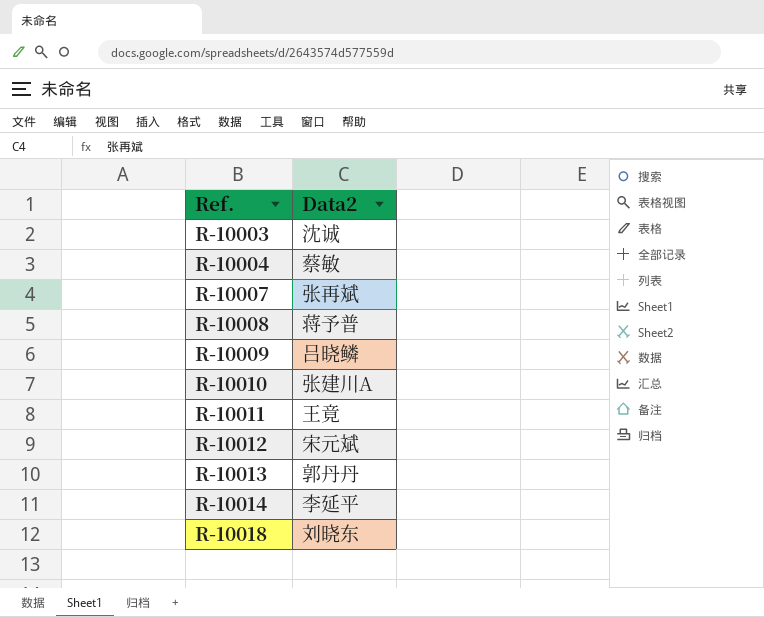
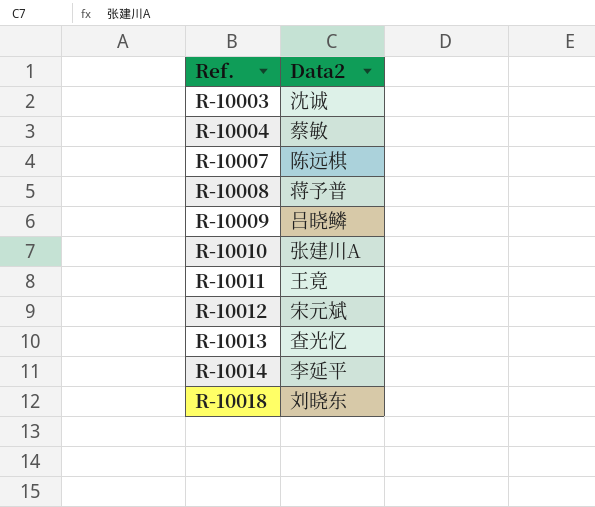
R-10007 | Data2: 张再斌 -> 陈远棋
R-10013 | Data2: 郭丹丹 -> 查光忆

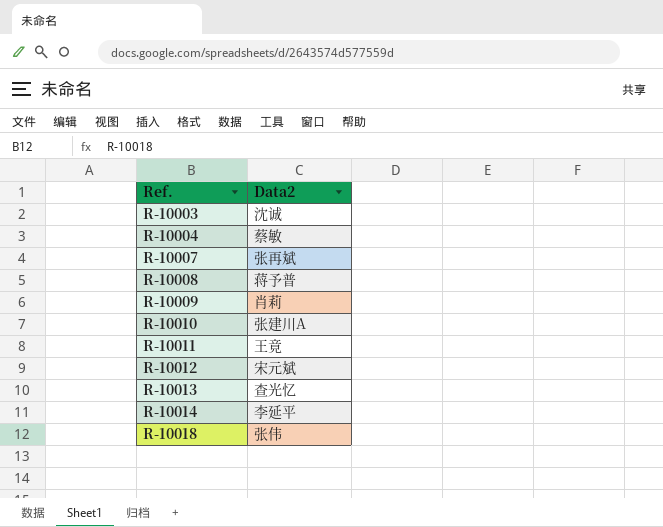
R-10007 | Data2: 陈远棋 -> 张再斌
R-10009 | Data2: 吕晓鳞 -> 肖莉
R-10018 | Data2: 刘晓东 -> 张伟

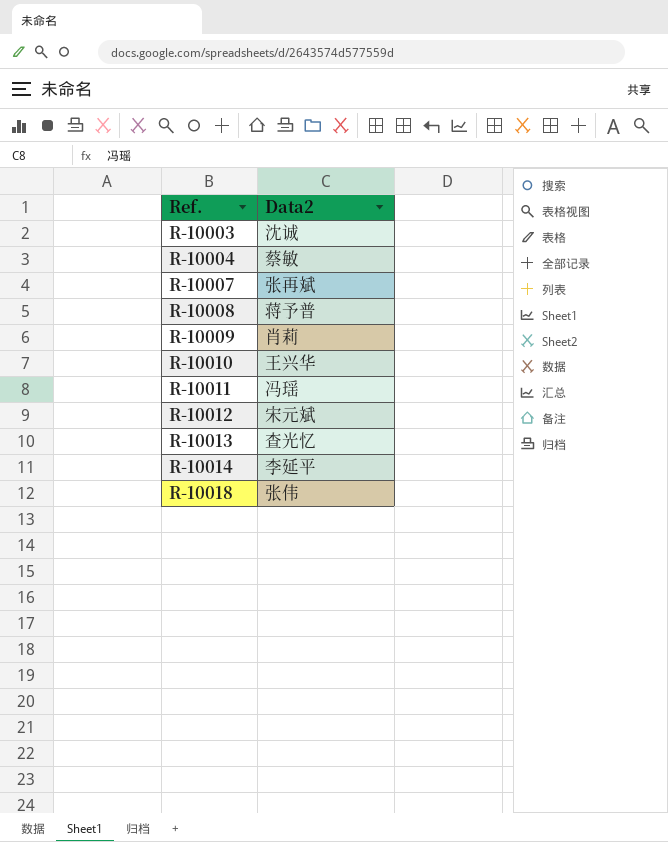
R-10010 | Data2: 张建川A -> 王兴华
R-10011 | Data2: 王竟 -> 冯瑶

